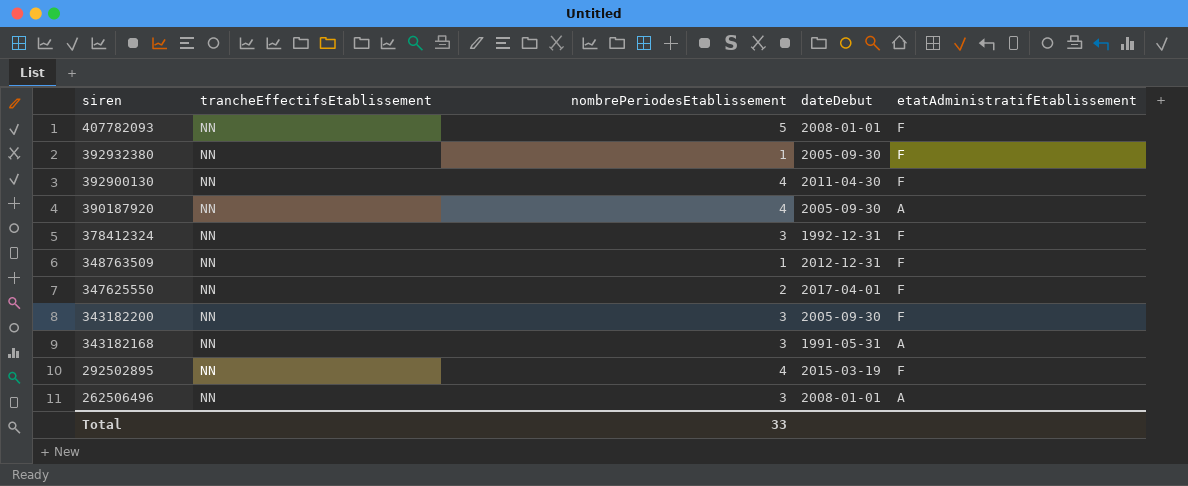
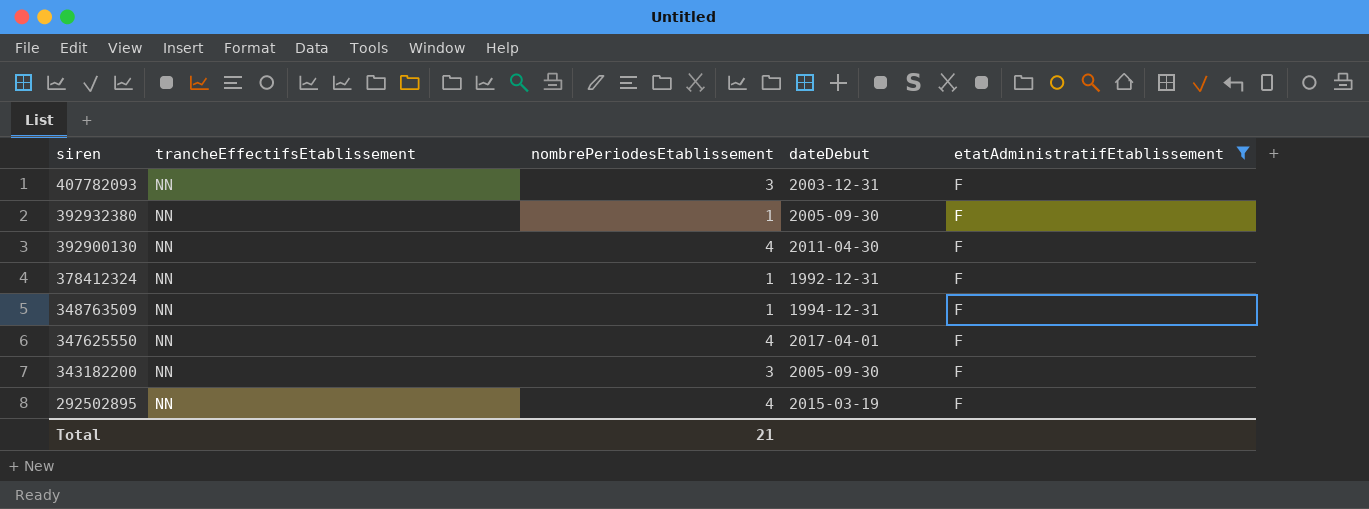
filter: none -> etatAdministratifEtablissement = F
407782093 | nombrePeriodesEtablissement: 5 -> 3
407782093 | dateDebut: 2008-01-01 -> 2003-12-31
378412324 | nombrePeriodesEtablissement: 3 -> 1
348763509 | dateDebut: 2012-12-31 -> 1994-12-31
347625550 | nombrePeriodesEtablissement: 2 -> 4
Total | nombrePeriodesEtablissement: 33 -> 21

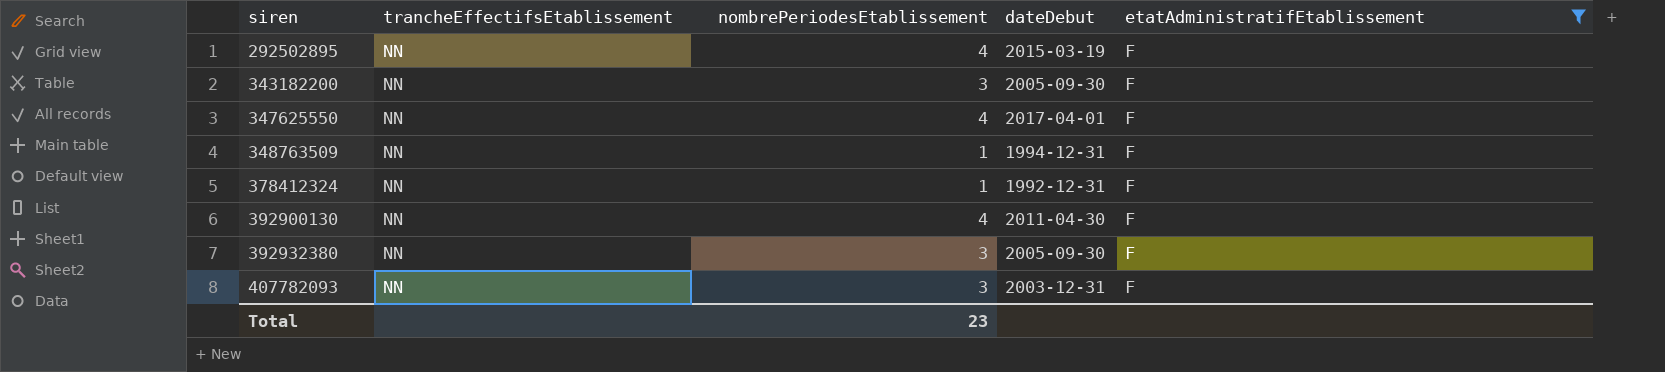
row order: siren descending -> siren ascending
392932380 | nombrePeriodesEtablissement: 1 -> 3
Total | nombrePeriodesEtablissement: 21 -> 23

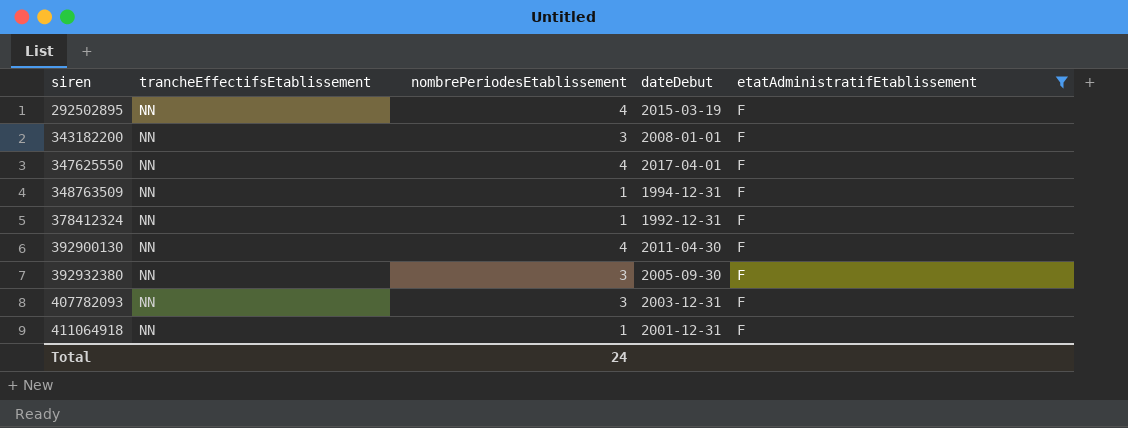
343182200 | dateDebut: 2005-09-30 -> 2008-01-01
row 411064918: none -> NN | 1 | 2001-12-31 | F
Total | nombrePeriodesEtablissement: 23 -> 24

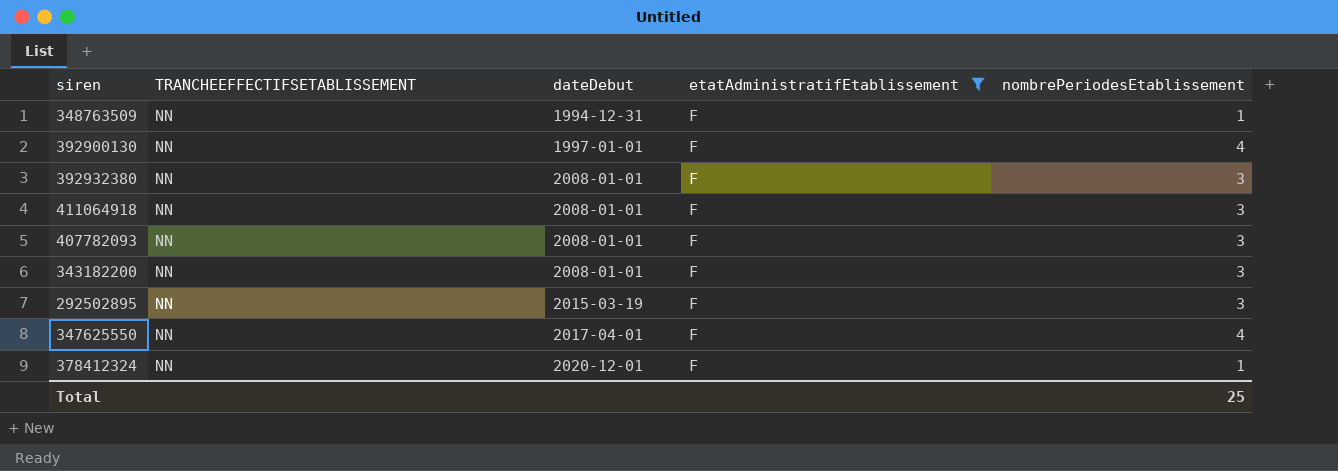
row order: siren ascending -> dateDebut ascending
column name: trancheEffectifsEtablissement -> TRANCHEEFFECTIFSETABLISSEMENT
column nombrePeriodesEtablissement | position: 3 -> 5
392900130 | dateDebut: 2011-04-30 -> 1997-01-01
392932380 | dateDebut: 2005-09-30 -> 2008-01-01
411064918 | dateDebut: 2001-12-31 -> 2008-01-01
411064918 | nombrePeriodesEtablissement: 1 -> 3
407782093 | dateDebut: 2003-12-31 -> 2008-01-01
292502895 | nombrePeriodesEtablissement: 4 -> 3
378412324 | dateDebut: 1992-12-31 -> 2020-12-01
Total | nombrePeriodesEtablissement: 24 -> 25

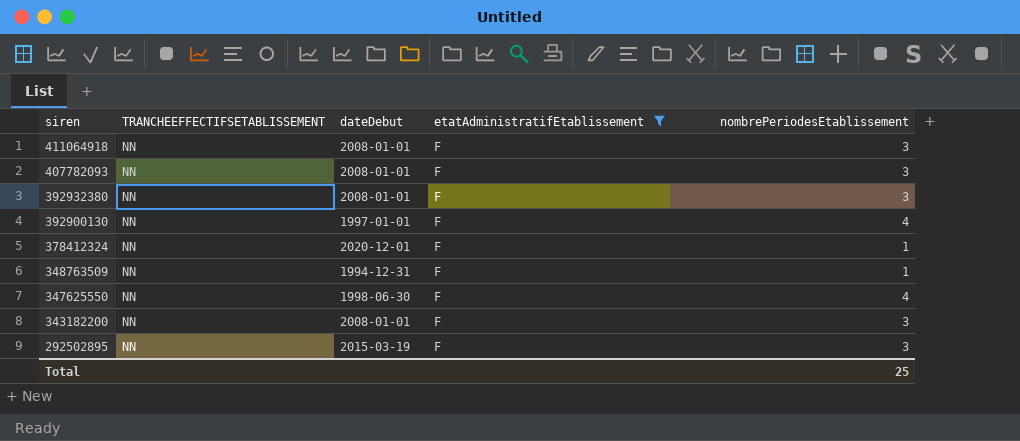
row order: dateDebut ascending -> siren descending
347625550 | dateDebut: 2017-04-01 -> 1998-06-30

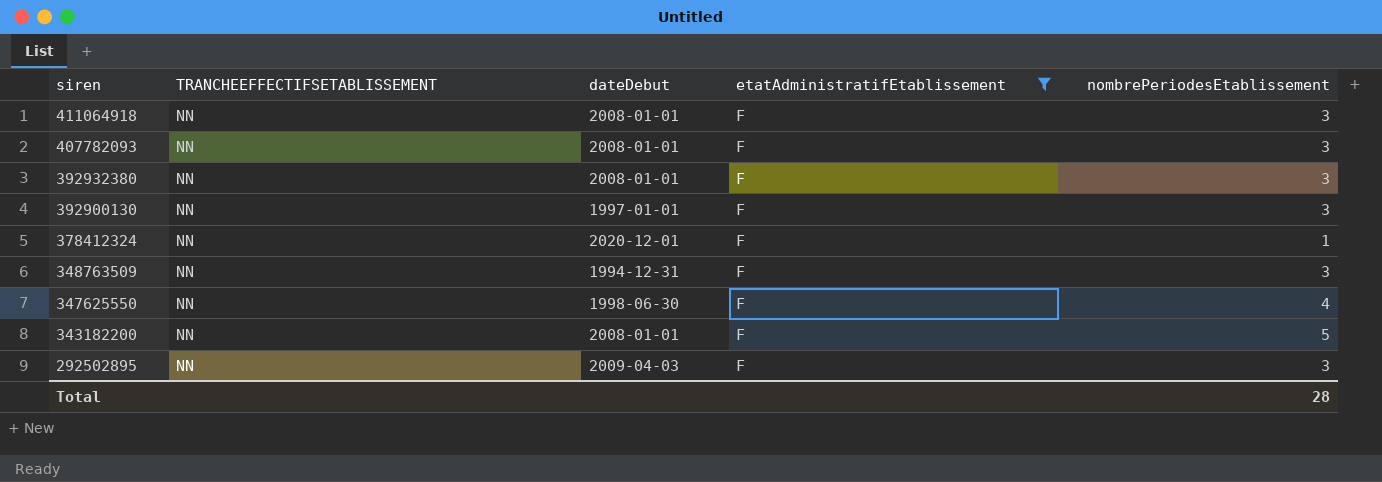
392900130 | nombrePeriodesEtablissement: 4 -> 3
348763509 | nombrePeriodesEtablissement: 1 -> 3
343182200 | nombrePeriodesEtablissement: 3 -> 5
292502895 | dateDebut: 2015-03-19 -> 2009-04-03
Total | nombrePeriodesEtablissement: 25 -> 28

